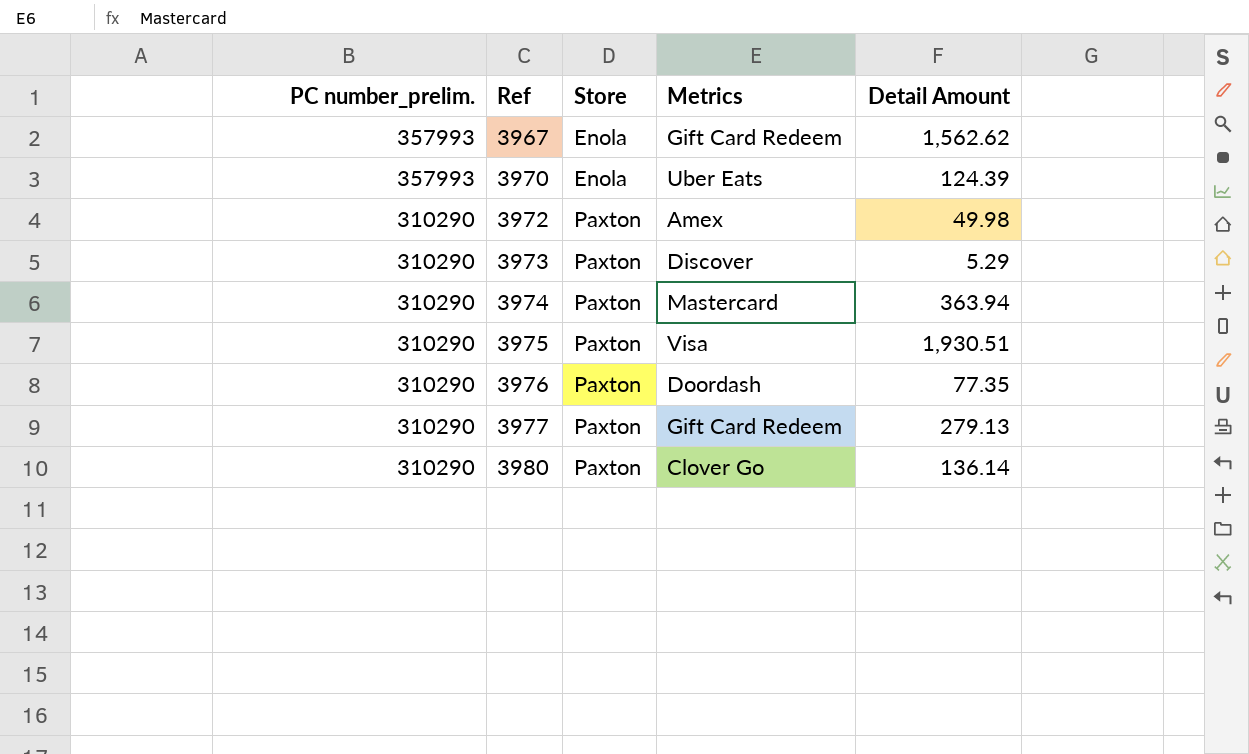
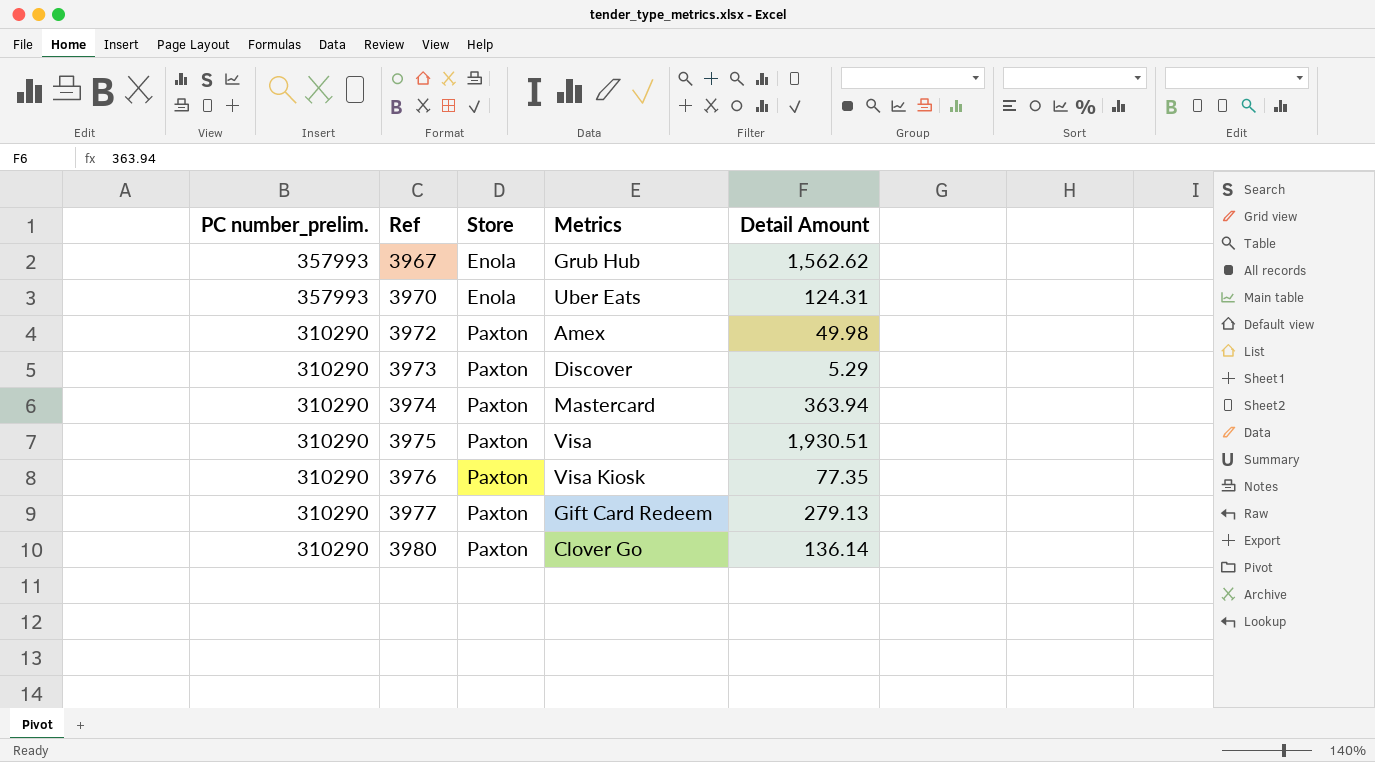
3967 | Metrics: Gift Card Redeem -> Grub Hub
3970 | Detail Amount: 124.39 -> 124.31
3976 | Metrics: Doordash -> Visa Kiosk

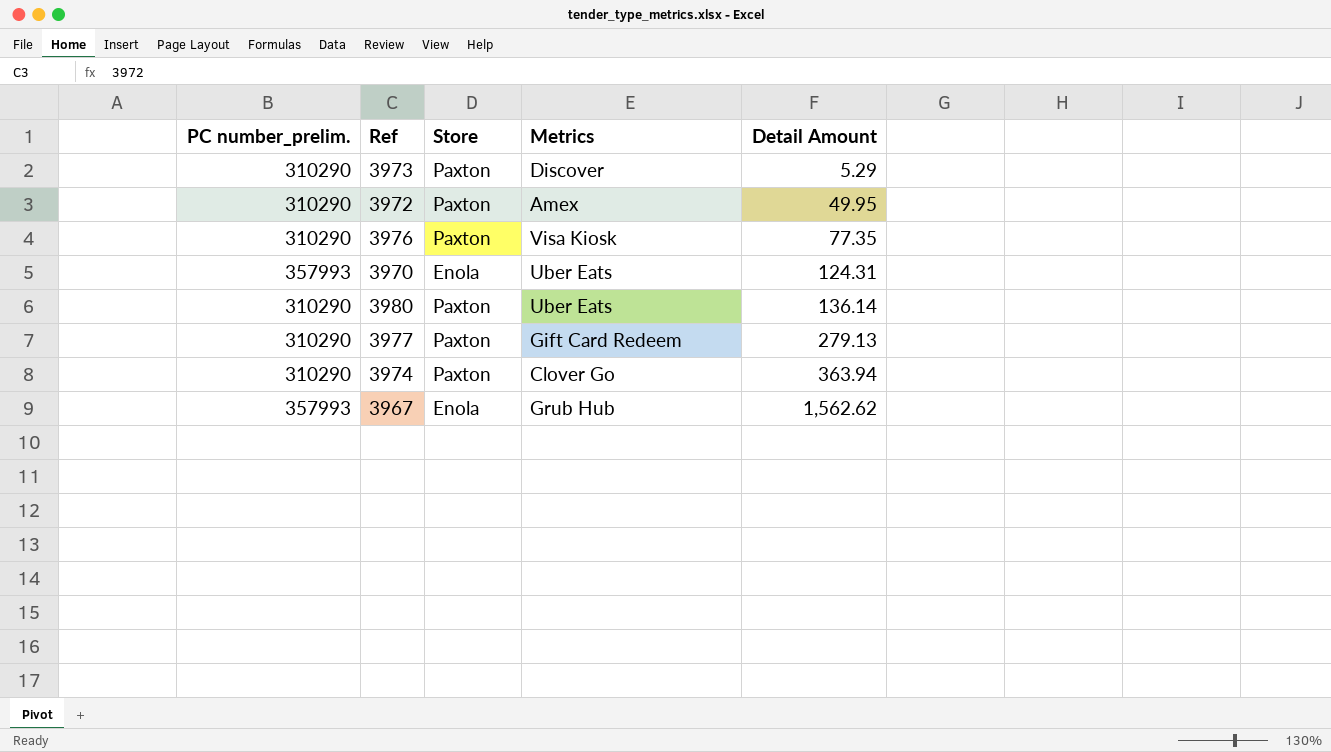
row order: PC number_prelim. descending -> Detail Amount ascending
row 3975: 310290 | Paxton | Visa | 1,930.51 -> none
3972 | Detail Amount: 49.98 -> 49.95
3980 | Metrics: Clover Go -> Uber Eats
3974 | Metrics: Mastercard -> Clover Go

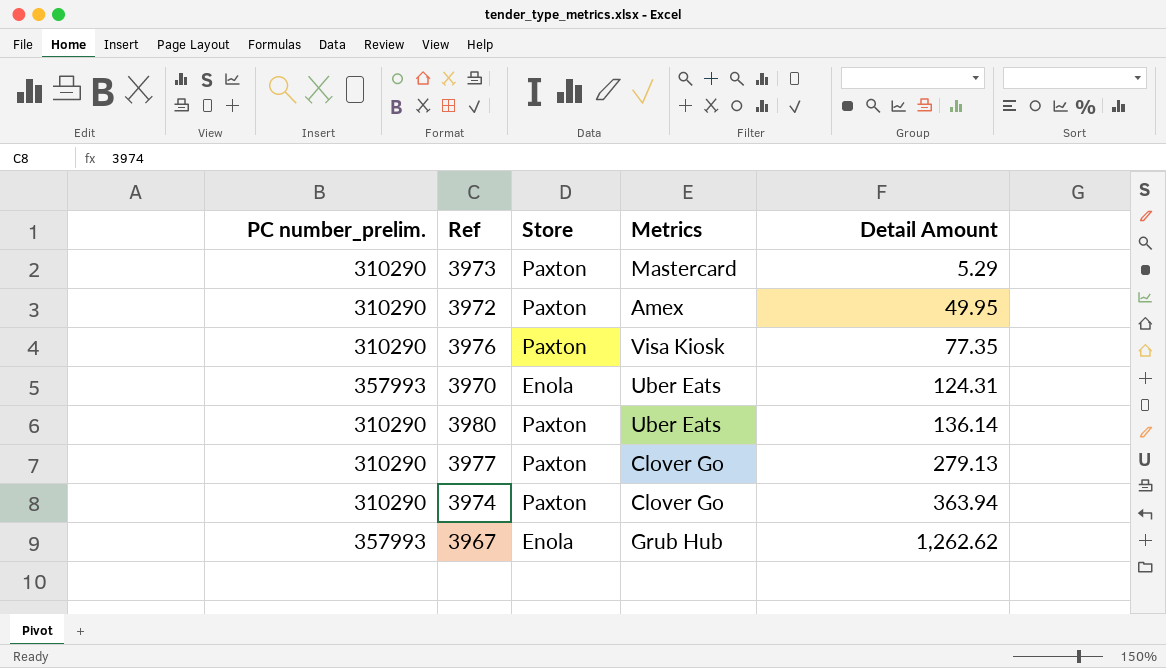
3973 | Metrics: Discover -> Mastercard
3977 | Metrics: Gift Card Redeem -> Clover Go
3967 | Detail Amount: 1,562.62 -> 1,262.62

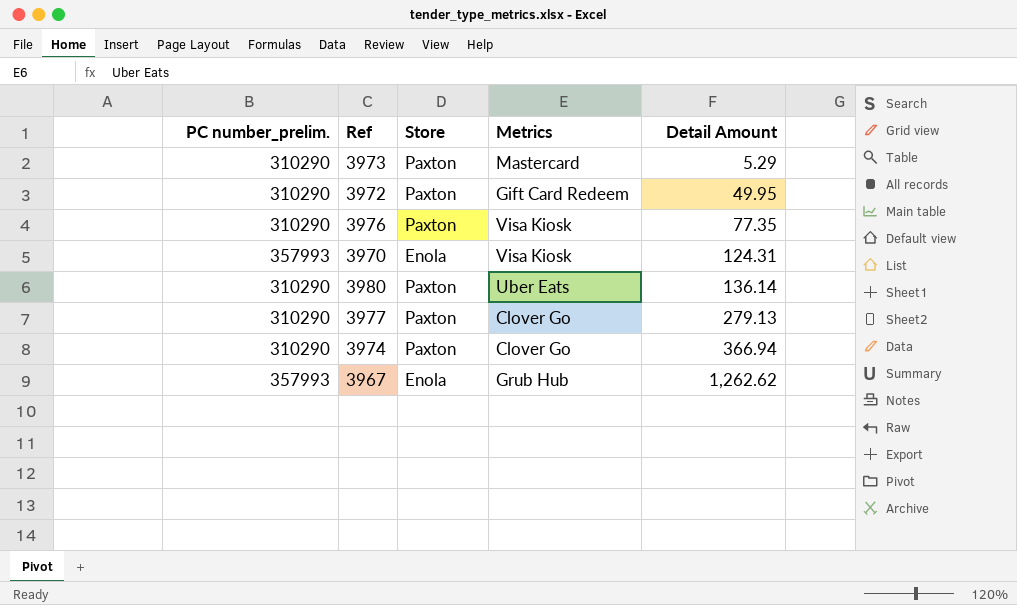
3972 | Metrics: Amex -> Gift Card Redeem
3970 | Metrics: Uber Eats -> Visa Kiosk
3974 | Detail Amount: 363.94 -> 366.94

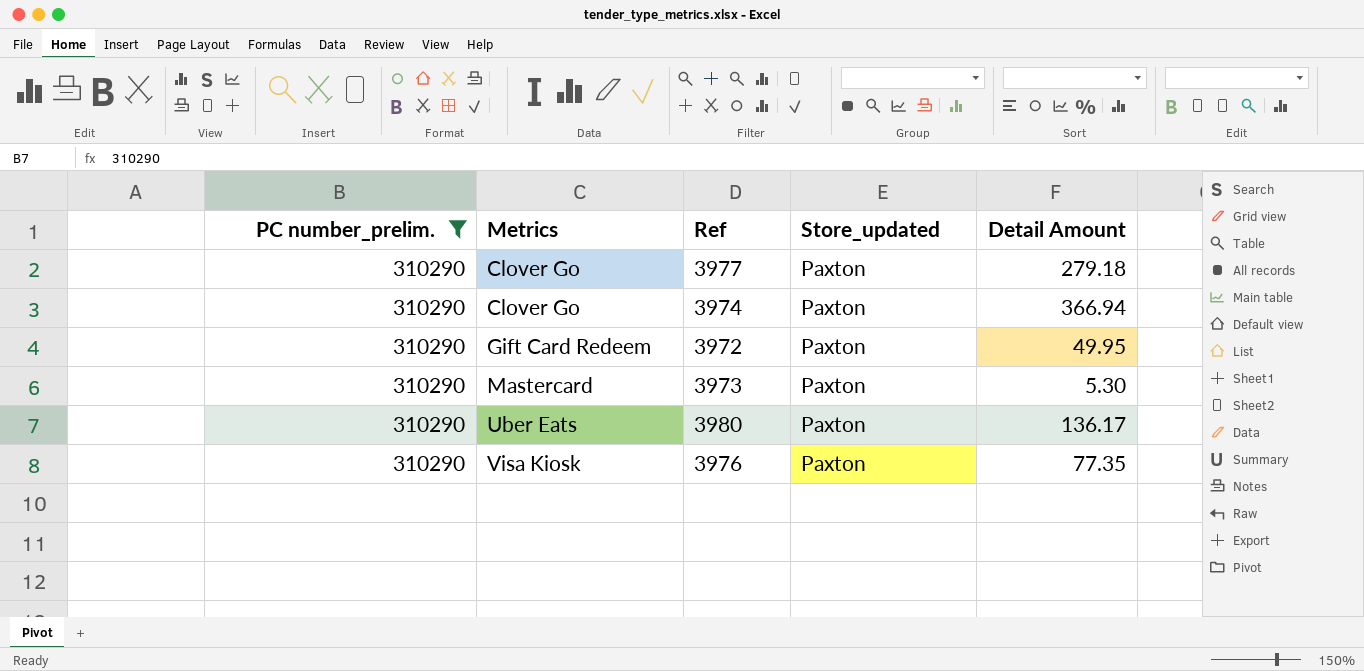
filter: none -> PC number_prelim. = 310290
row order: Detail Amount ascending -> Metrics ascending
column Metrics | position: 4 -> 2
column name: Store -> Store_updated
3977 | Detail Amount: 279.13 -> 279.18
3973 | Detail Amount: 5.29 -> 5.30
3980 | Detail Amount: 136.14 -> 136.17

